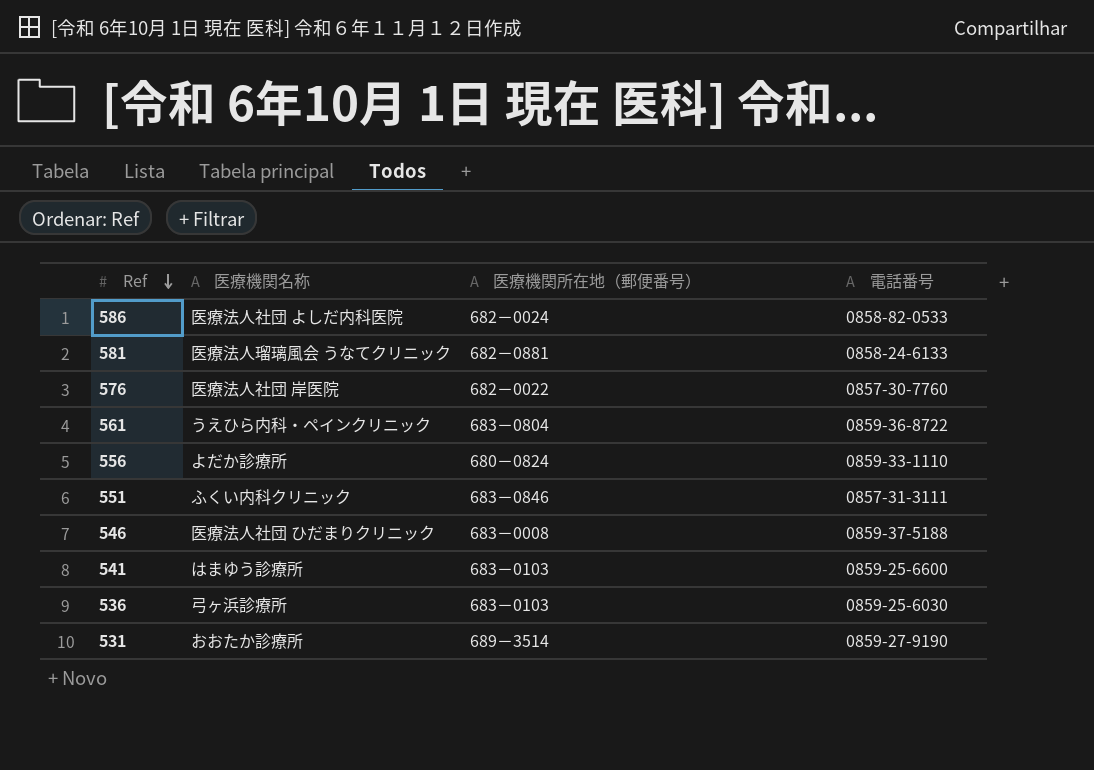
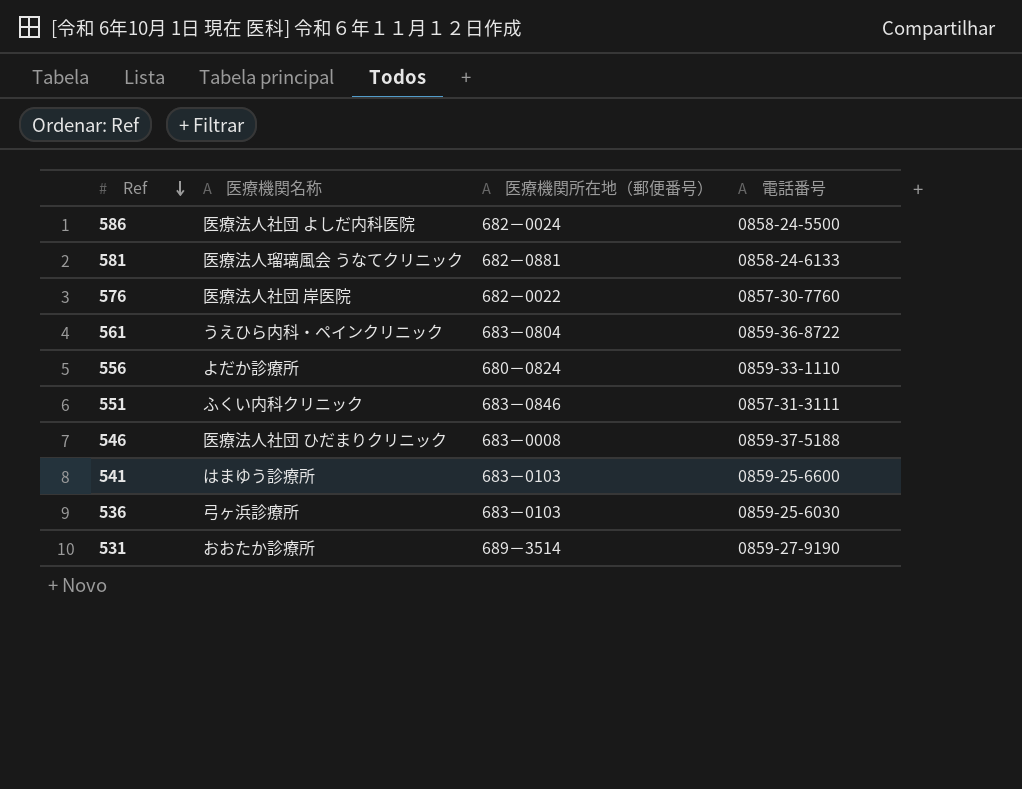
586 | 電話番号: 0858-82-0533 -> 0858-24-5500

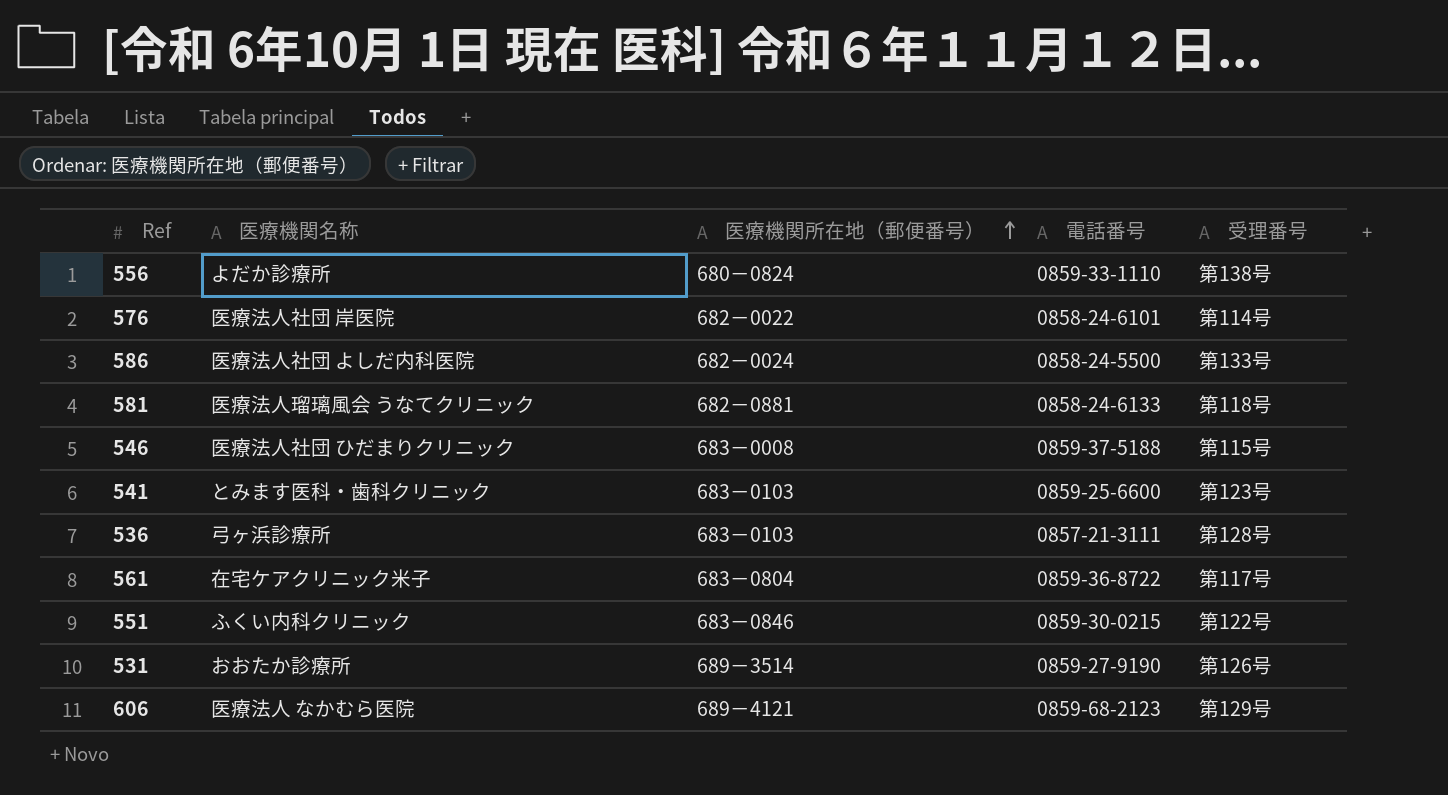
row order: Ref descending -> 医療機関所在地（郵便番号） ascending
column 受理番号 | position: none -> 5
576 | 電話番号: 0857-30-7760 -> 0858-24-6101
541 | 医療機関名称: はまゆう診療所 -> とみます医科・歯科クリニック
536 | 電話番号: 0859-25-6030 -> 0857-21-3111
561 | 医療機関名称: うえひら内科・ペインクリニック -> 在宅ケアクリニック米子
551 | 電話番号: 0857-31-3111 -> 0859-30-0215
row 606: none -> 医療法人 なかむら医院 | 689－4121 | 0859-68-2123 | 第129号

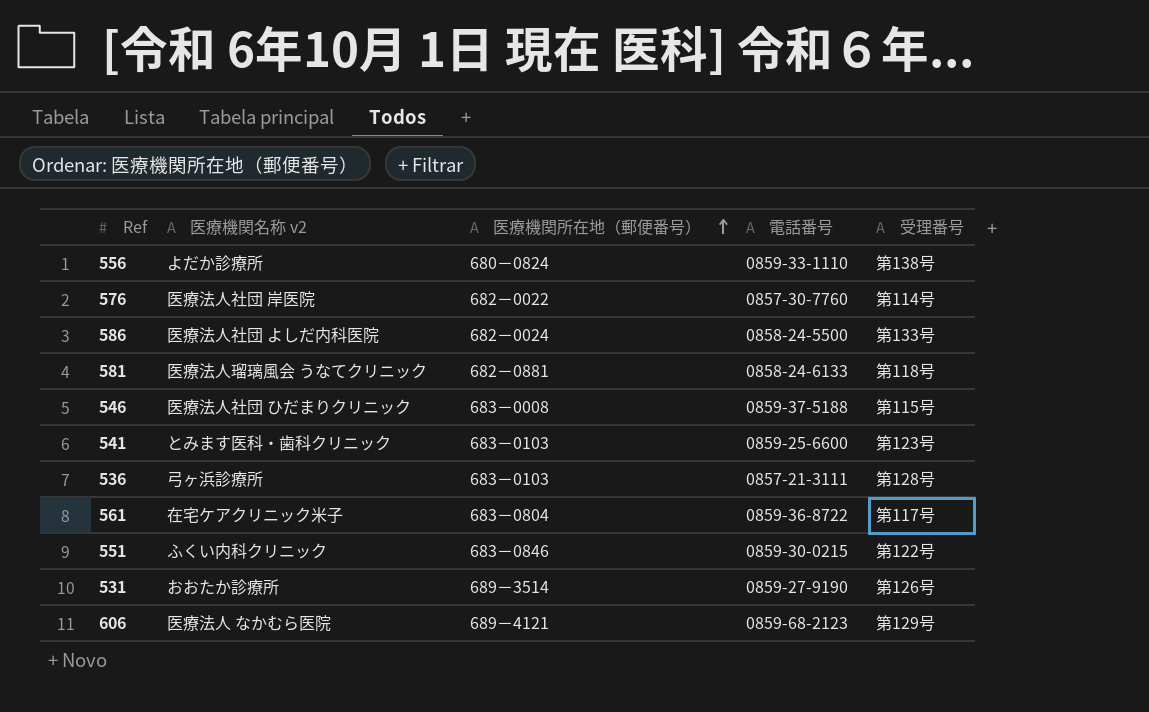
column name: 医療機関名称 -> 医療機関名称 v2
576 | 電話番号: 0858-24-6101 -> 0857-30-7760

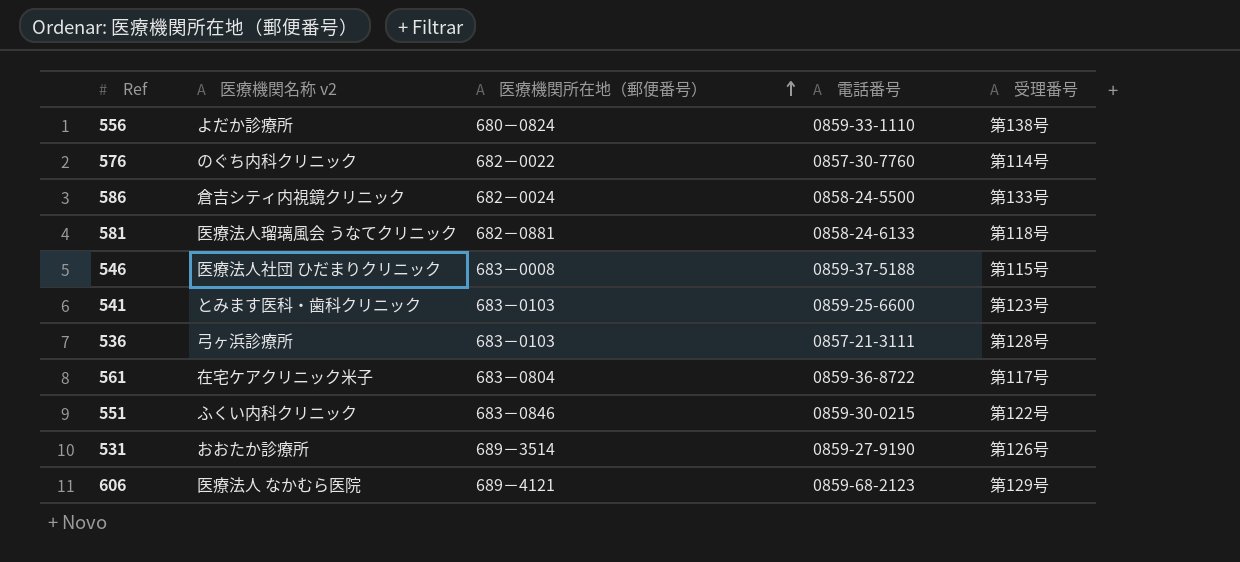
576 | 医療機関名称 v2: 医療法人社団 岸医院 -> のぐち内科クリニック
586 | 医療機関名称 v2: 医療法人社団 よしだ内科医院 -> 倉吉シティ内視鏡クリニック

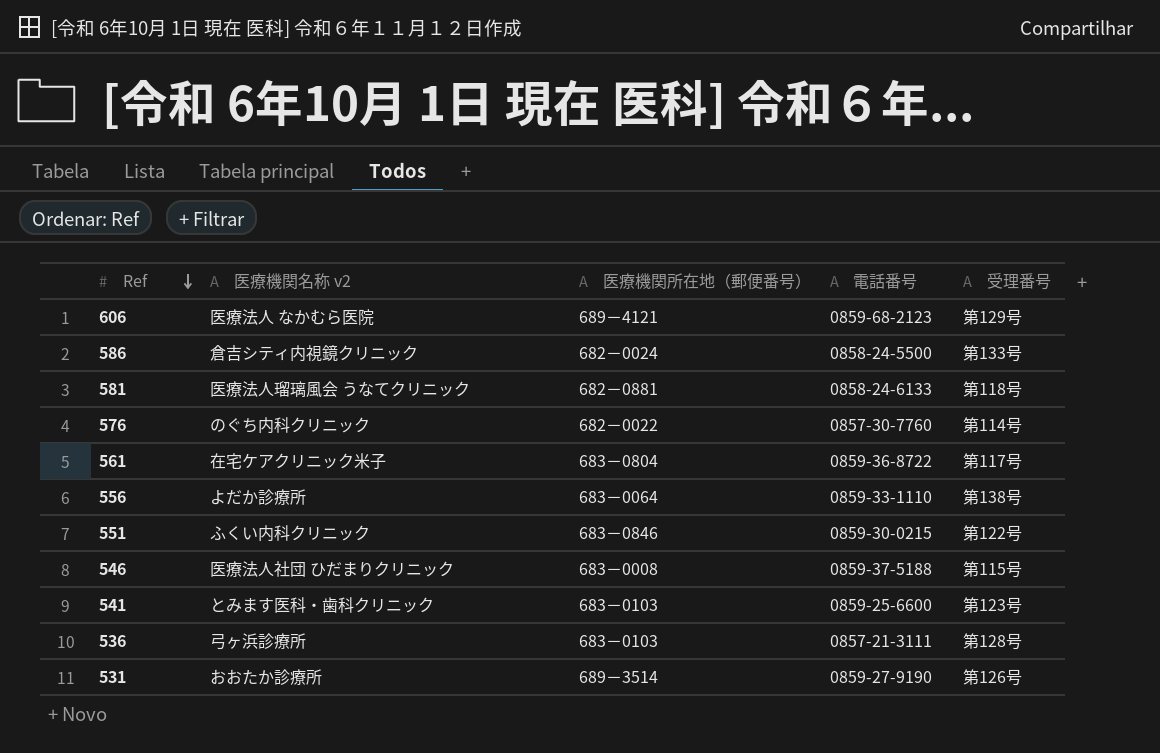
row order: 医療機関所在地（郵便番号） ascending -> Ref descending
556 | 医療機関所在地（郵便番号）: 680－0824 -> 683－0064

